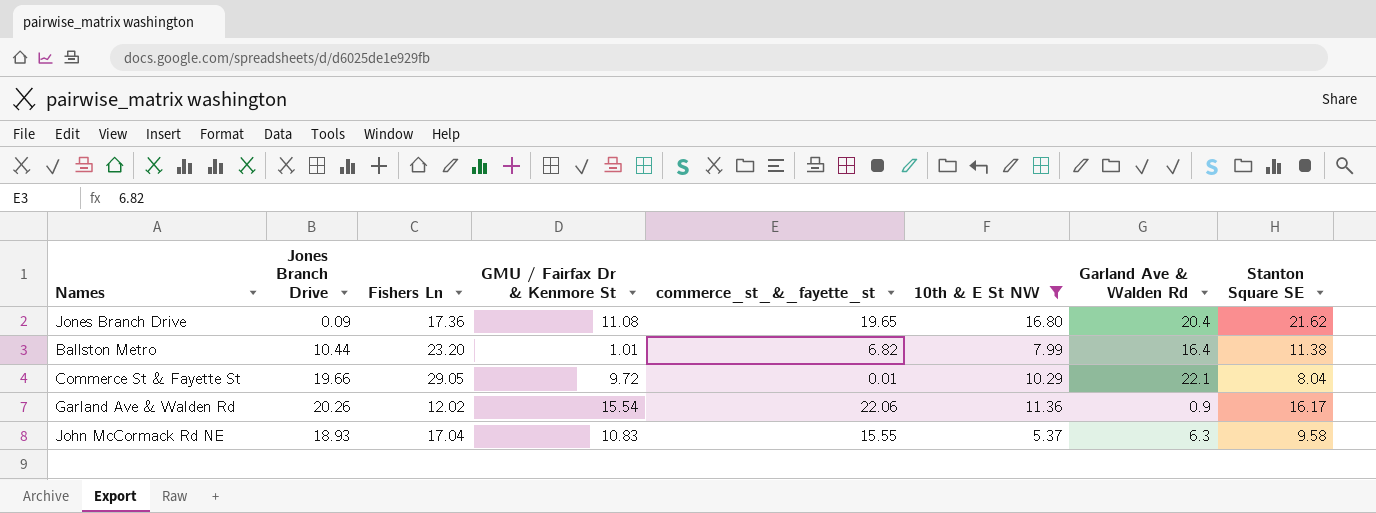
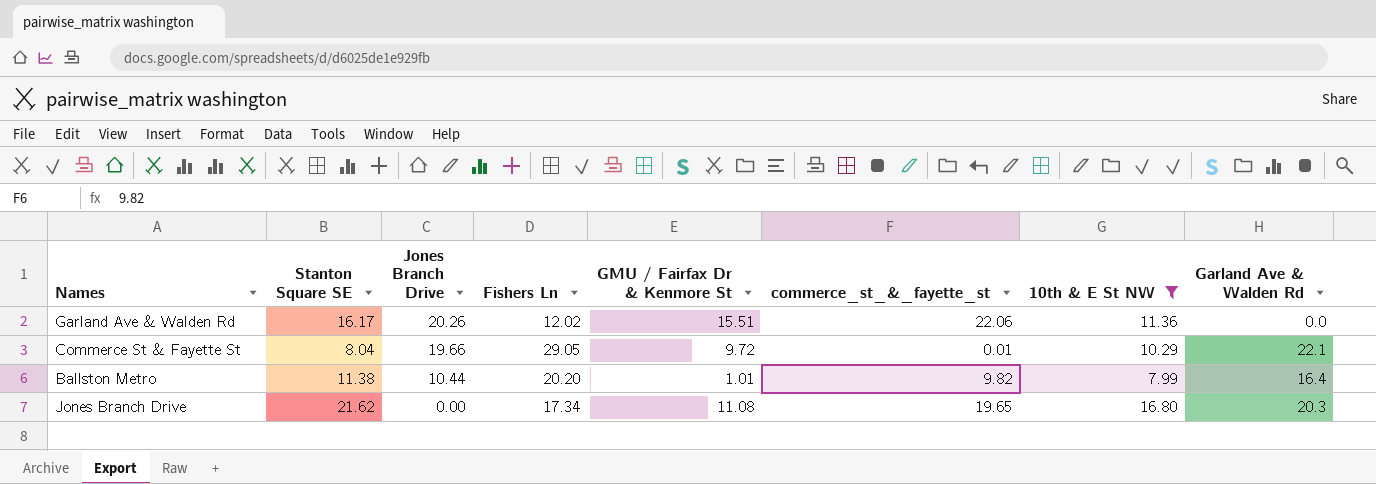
row order: none -> Jones Branch Drive descending
column Stanton Square SE | position: 8 -> 2
row John McCormack Rd NE: 18.93 | 17.04 | 10.83 | 15.55 | 5.37 | 6.3 | 9.58 -> none
Garland Ave & Walden Rd | GMU / Fairfax Dr & Kenmore St: 15.54 -> 15.51
Garland Ave & Walden Rd | Garland Ave & Walden Rd: 0.9 -> 0.0
Ballston Metro | Fishers Ln: 23.20 -> 20.20
Ballston Metro | commerce_st_&_fayette_st: 6.82 -> 9.82
Jones Branch Drive | Jones Branch Drive: 0.09 -> 0.00
Jones Branch Drive | Fishers Ln: 17.36 -> 17.34
Jones Branch Drive | Garland Ave & Walden Rd: 20.4 -> 20.3

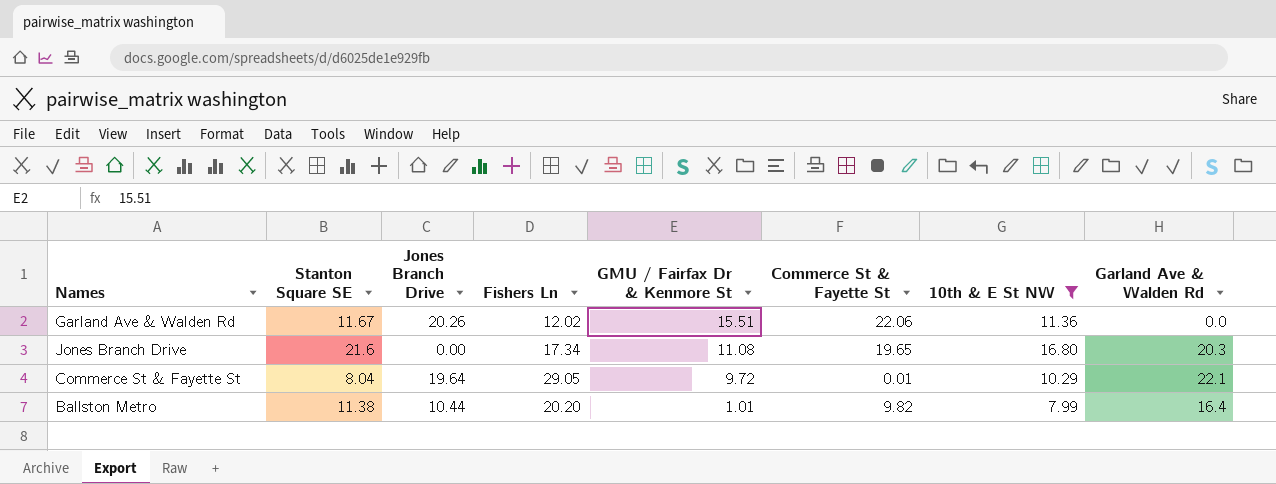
row order: Jones Branch Drive descending -> GMU / Fairfax Dr & Kenmore St descending
column name: commerce_st_&_fayette_st -> Commerce St & Fayette St
Garland Ave & Walden Rd | Stanton Square SE: 16.17 -> 11.67
Jones Branch Drive | Stanton Square SE: 21.62 -> 21.6
Commerce St & Fayette St | Jones Branch Drive: 19.66 -> 19.64

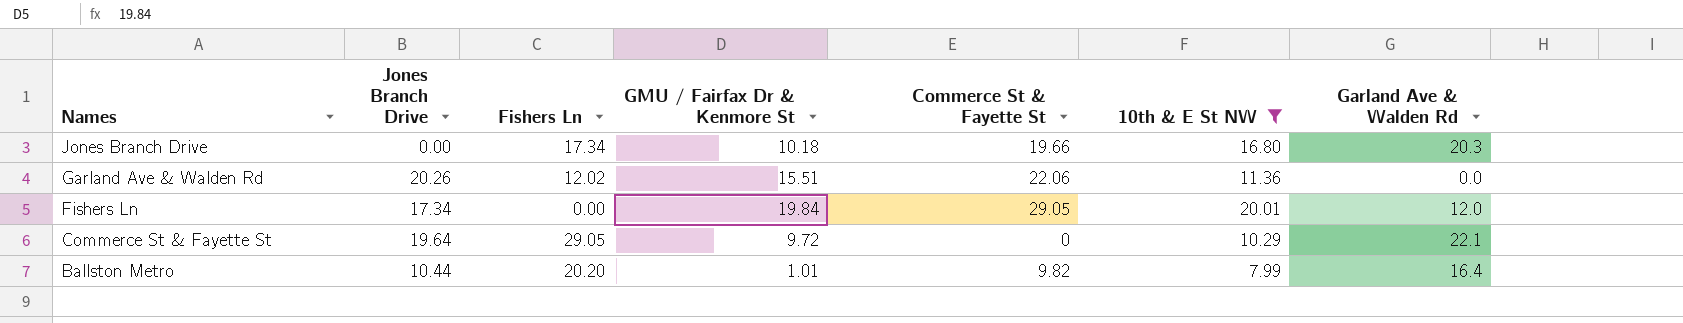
row order: GMU / Fairfax Dr & Kenmore St descending -> Names descending
column Stanton Square SE | position: 2 -> none
Jones Branch Drive | GMU / Fairfax Dr & Kenmore St: 11.08 -> 10.18
Jones Branch Drive | Commerce St & Fayette St: 19.65 -> 19.66
row Fishers Ln: none -> 17.34 | 0.00 | 19.84 | 29.05 | 20.01 | 12.0
Commerce St & Fayette St | Commerce St & Fayette St: 0.01 -> 0

